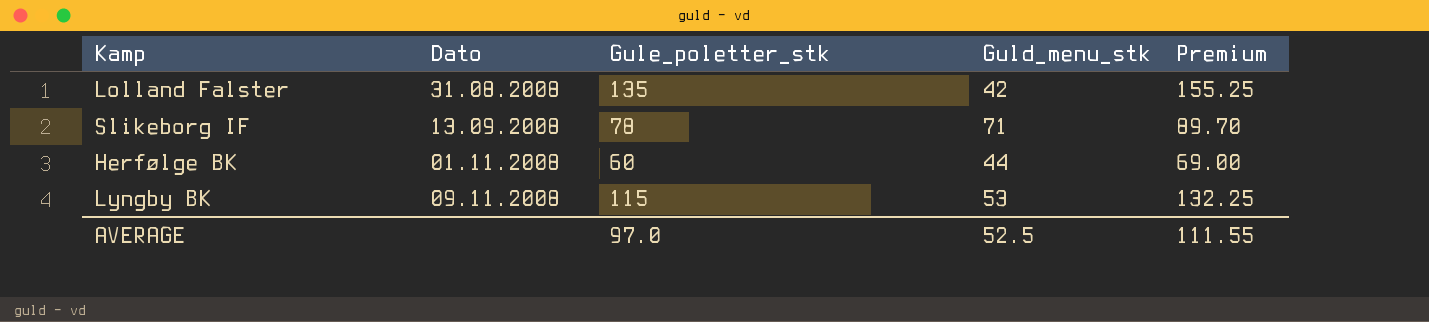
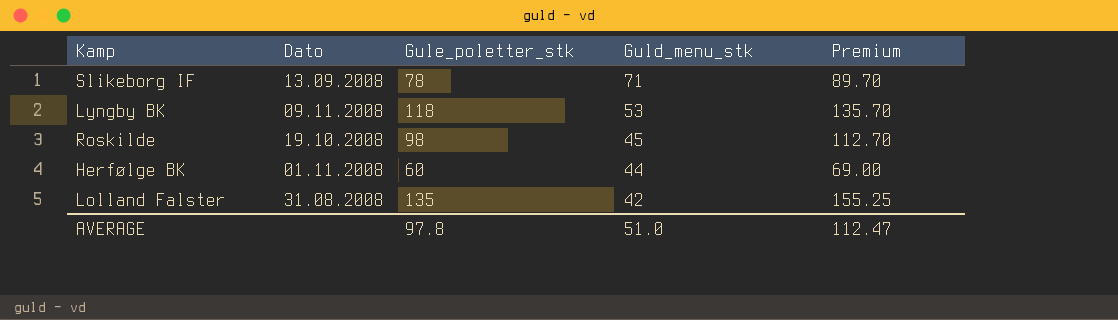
row order: Dato ascending -> Guld_menu_stk descending
Lyngby BK | Gule_poletter_stk: 115 -> 118
Lyngby BK | Premium: 132.25 -> 135.70
row Roskilde: none -> 19.10.2008 | 98 | 45 | 112.70
AVERAGE | Gule_poletter_stk: 97.0 -> 97.8
AVERAGE | Guld_menu_stk: 52.5 -> 51.0
AVERAGE | Premium: 111.55 -> 112.47

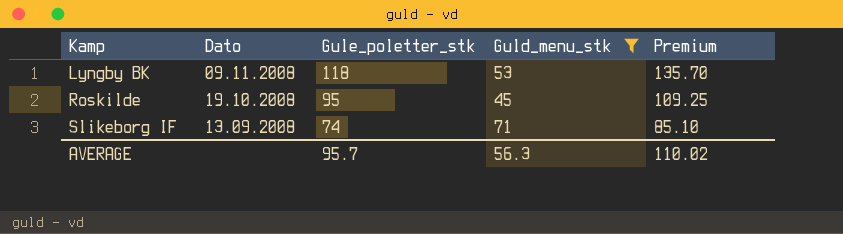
filter: none -> Guld_menu_stk >= 45
row order: Guld_menu_stk descending -> Kamp ascending
Roskilde | Gule_poletter_stk: 98 -> 95
Roskilde | Premium: 112.70 -> 109.25
Slikeborg IF | Gule_poletter_stk: 78 -> 74
Slikeborg IF | Premium: 89.70 -> 85.10
AVERAGE | Gule_poletter_stk: 97.8 -> 95.7
AVERAGE | Guld_menu_stk: 51.0 -> 56.3
AVERAGE | Premium: 112.47 -> 110.02

